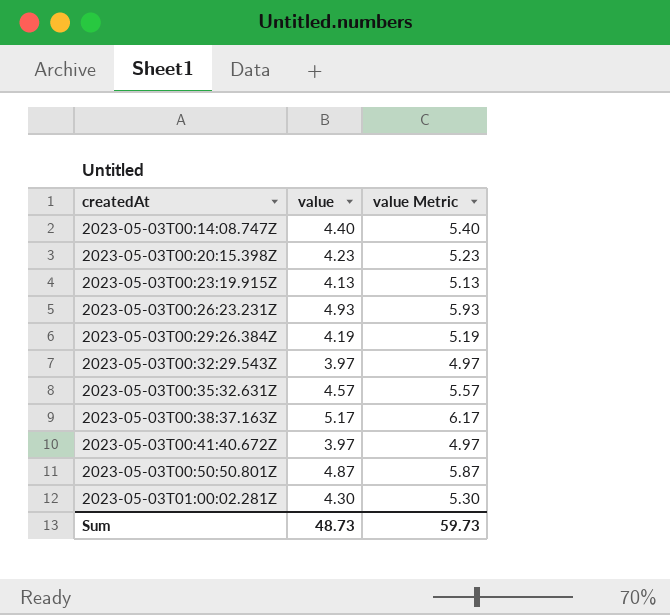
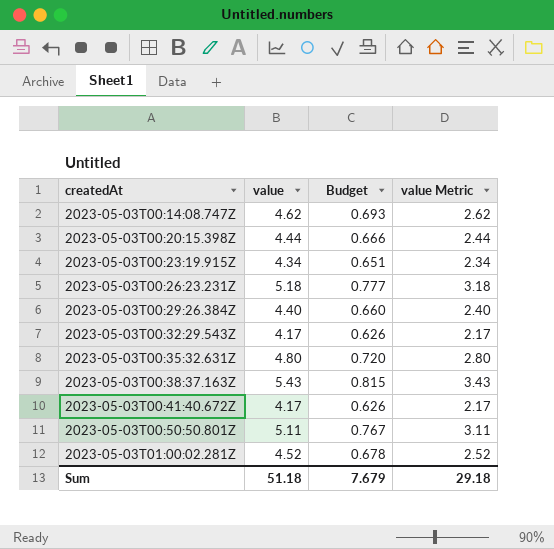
column Budget | formula: none -> [value] * 0.15
column value Metric | formula: [value] + 1 -> [value] - 2
2023-05-03T00:14:08.747Z | value: 4.40 -> 4.62
2023-05-03T00:20:15.398Z | value: 4.23 -> 4.44
2023-05-03T00:23:19.915Z | value: 4.13 -> 4.34
2023-05-03T00:26:23.231Z | value: 4.93 -> 5.18
2023-05-03T00:29:26.384Z | value: 4.19 -> 4.40
2023-05-03T00:32:29.543Z | value: 3.97 -> 4.17
2023-05-03T00:35:32.631Z | value: 4.57 -> 4.80
2023-05-03T00:38:37.163Z | value: 5.17 -> 5.43
2023-05-03T00:41:40.672Z | value: 3.97 -> 4.17
2023-05-03T00:50:50.801Z | value: 4.87 -> 5.11
2023-05-03T01:00:02.281Z | value: 4.30 -> 4.52
Sum | value: 48.73 -> 51.18
Sum | value Metric: 59.73 -> 29.18

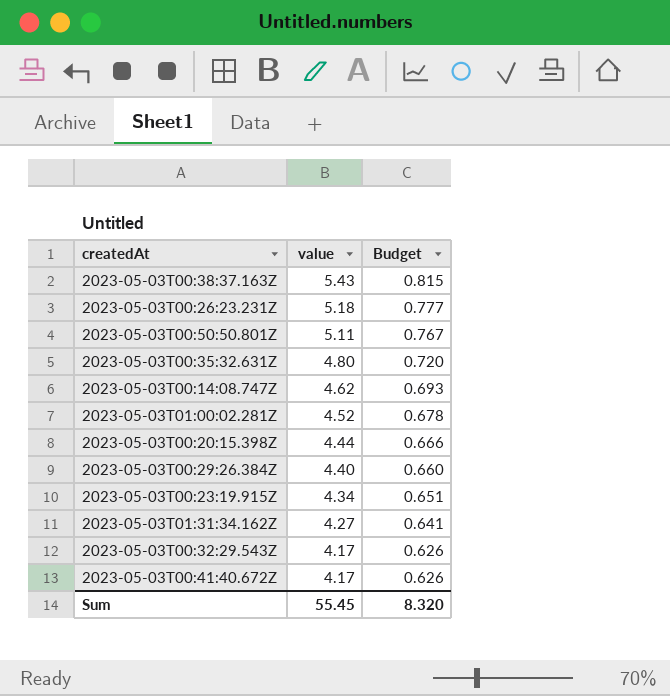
row order: createdAt ascending -> value descending
column value Metric | formula: [value] - 2 -> none
row 2023-05-03T01:31:34.162Z: none -> 4.27 | 0.641
Sum | value: 51.18 -> 55.45
Sum | Budget: 7.679 -> 8.320

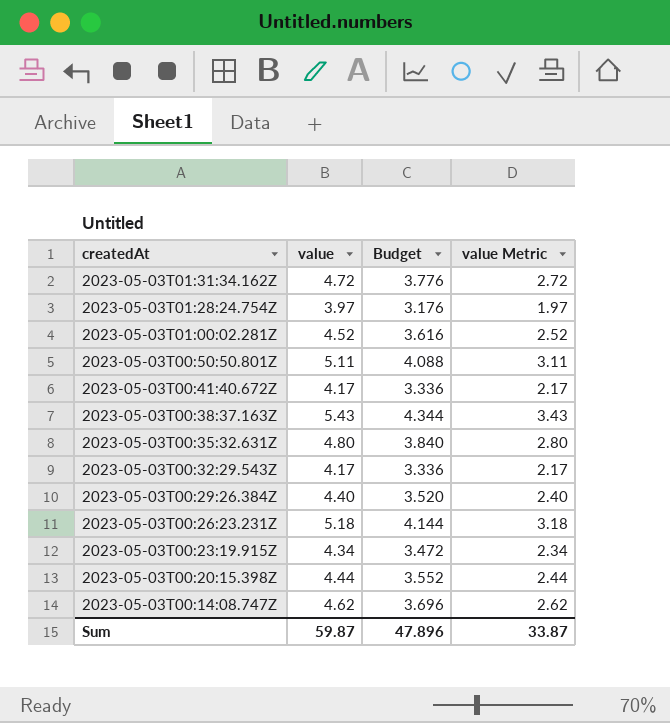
row order: value descending -> createdAt descending
column Budget | formula: [value] * 0.15 -> [value] * 0.8
column value Metric | formula: none -> [value] - 2
2023-05-03T01:31:34.162Z | value: 4.27 -> 4.72
row 2023-05-03T01:28:24.754Z: none -> 3.97 | 3.176 | 1.97
Sum | value: 55.45 -> 59.87
Sum | Budget: 8.320 -> 47.896

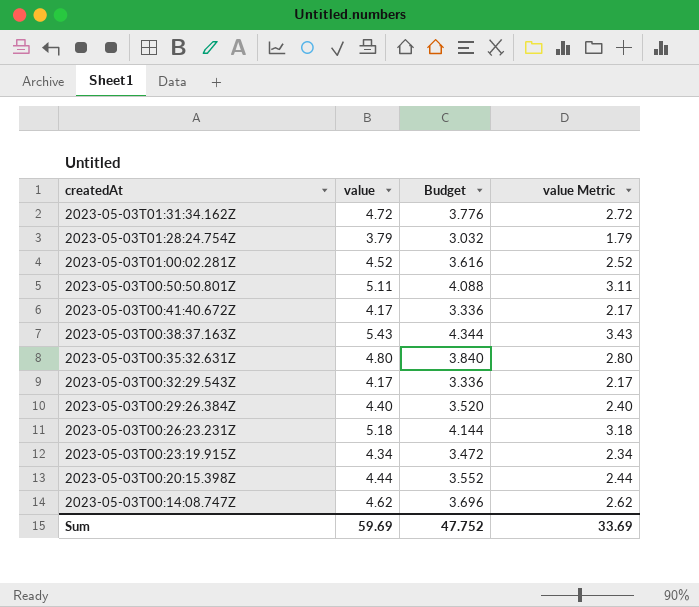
2023-05-03T01:28:24.754Z | value: 3.97 -> 3.79
2023-05-03T01:28:24.754Z | Budget: 3.176 -> 3.032
2023-05-03T01:28:24.754Z | value Metric: 1.97 -> 1.79
Sum | value: 59.87 -> 59.69
Sum | Budget: 47.896 -> 47.752
Sum | value Metric: 33.87 -> 33.69

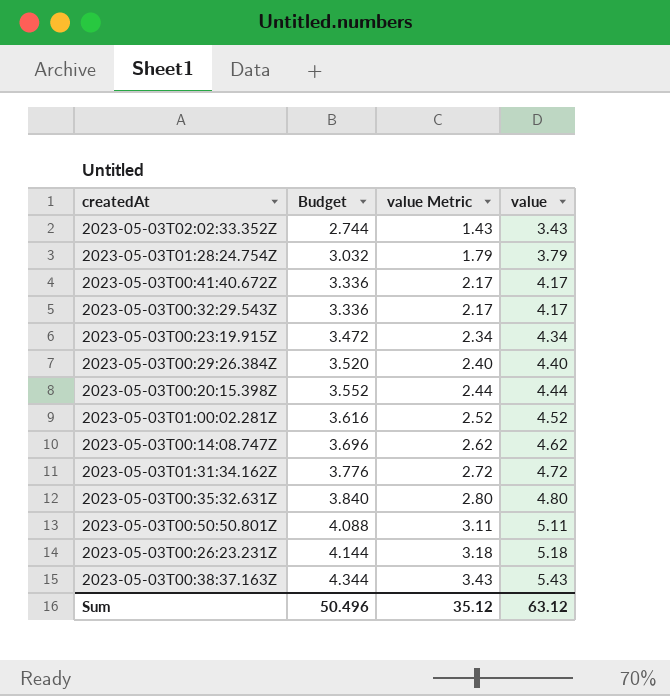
row order: createdAt descending -> Budget ascending
column value | position: 2 -> 4
row 2023-05-03T02:02:33.352Z: none -> 2.744 | 1.43 | 3.43
Sum | Budget: 47.752 -> 50.496
Sum | value Metric: 33.69 -> 35.12
Sum | value: 59.69 -> 63.12

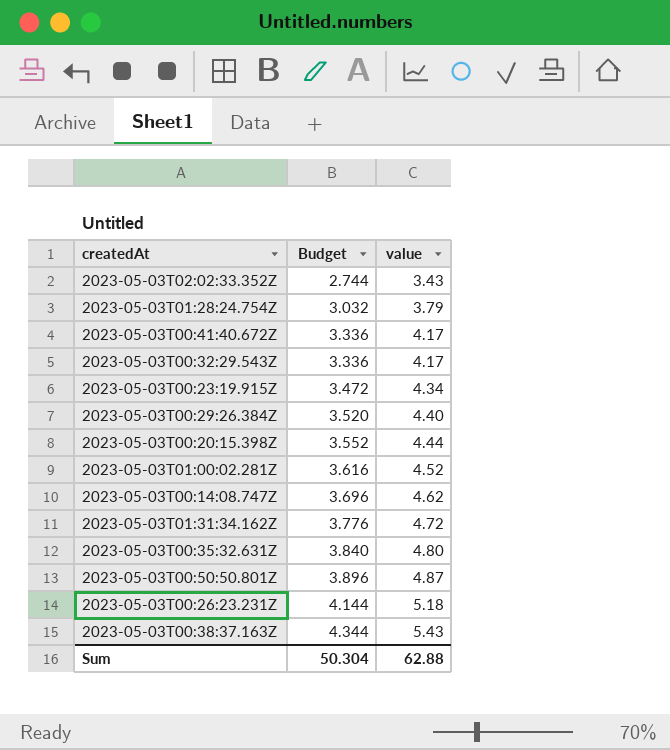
column value Metric | formula: [value] - 2 -> none
2023-05-03T00:50:50.801Z | Budget: 4.088 -> 3.896
2023-05-03T00:50:50.801Z | value: 5.11 -> 4.87
Sum | Budget: 50.496 -> 50.304
Sum | value: 63.12 -> 62.88

